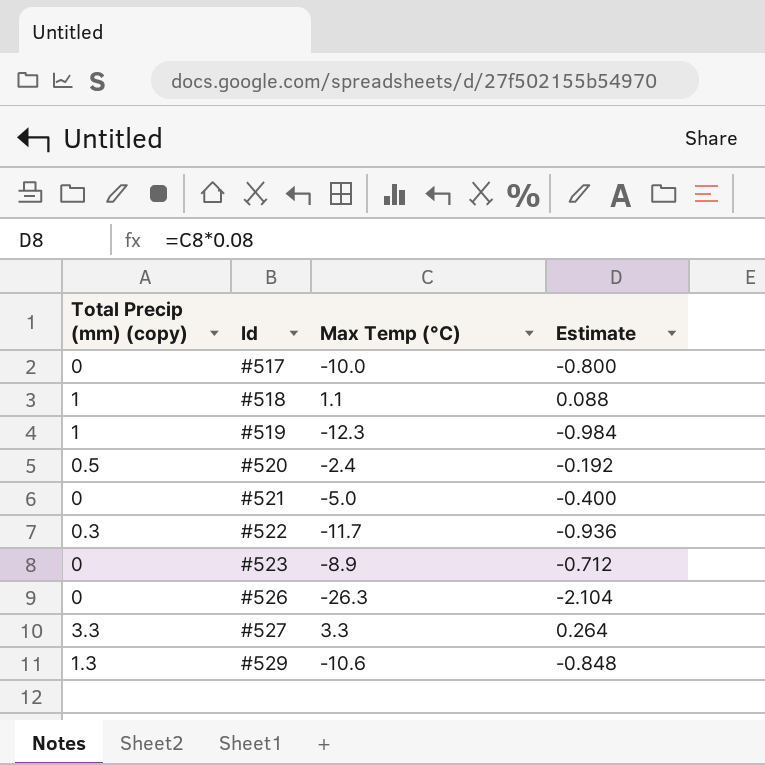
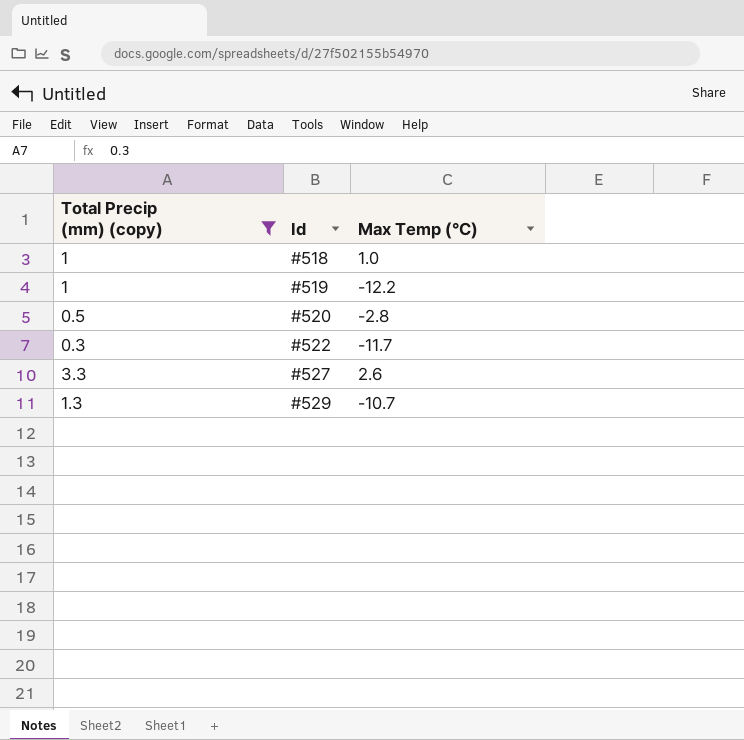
filter: none -> Total Precip (mm) (copy) != 0
column Estimate | formula: [Max Temp (°C)] * 0.08 -> none
#518 | Max Temp (°C): 1.1 -> 1.0
#519 | Max Temp (°C): -12.3 -> -12.2
#520 | Max Temp (°C): -2.4 -> -2.8
#527 | Max Temp (°C): 3.3 -> 2.6
#529 | Max Temp (°C): -10.6 -> -10.7

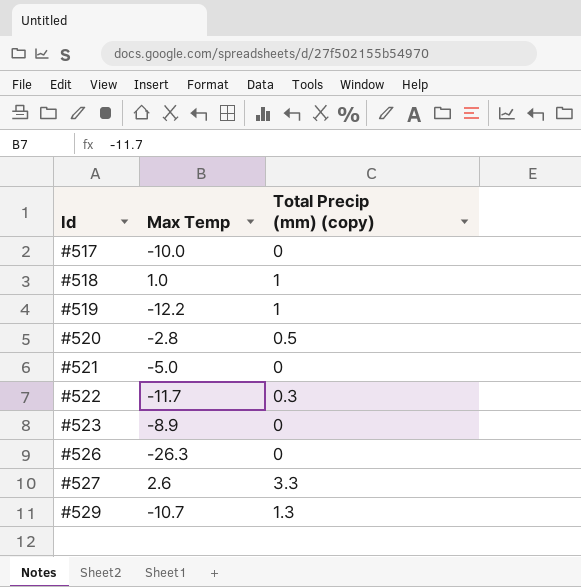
filter: Total Precip (mm) (copy) != 0 -> none
column name: Max Temp (°C) -> Max Temp
column Total Precip (mm) (copy) | position: 1 -> 3

